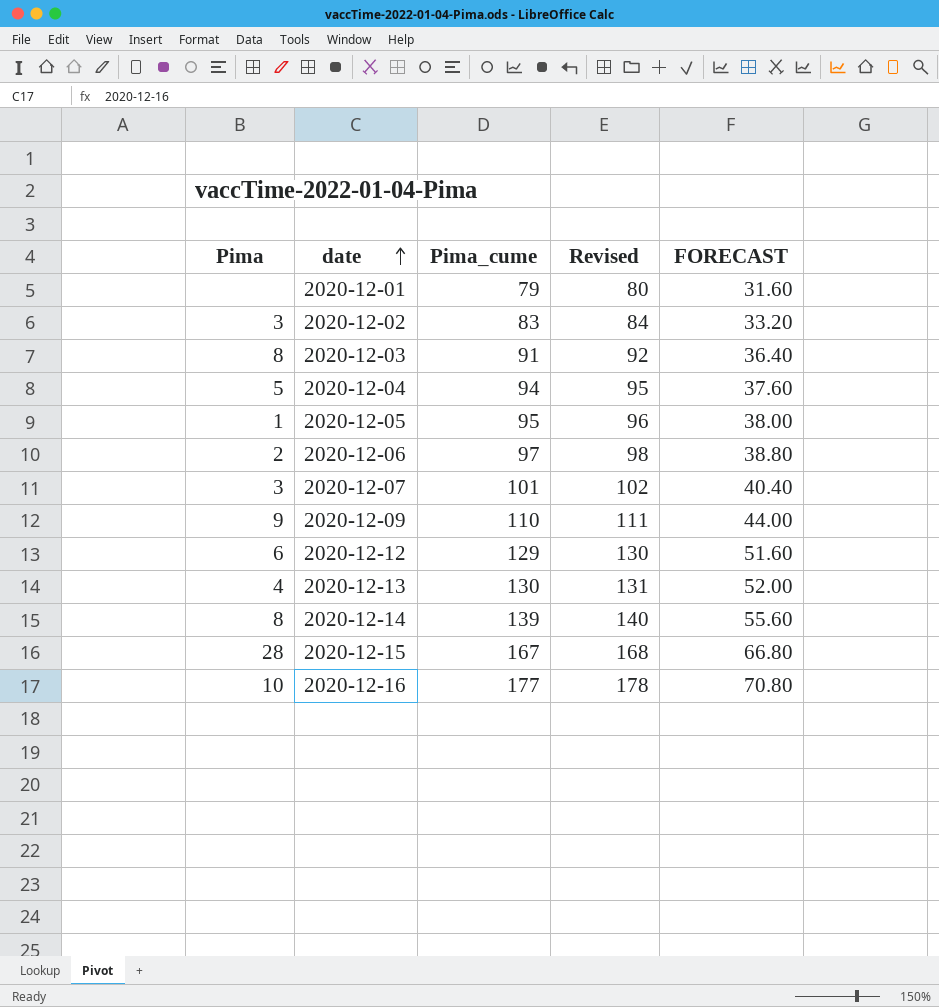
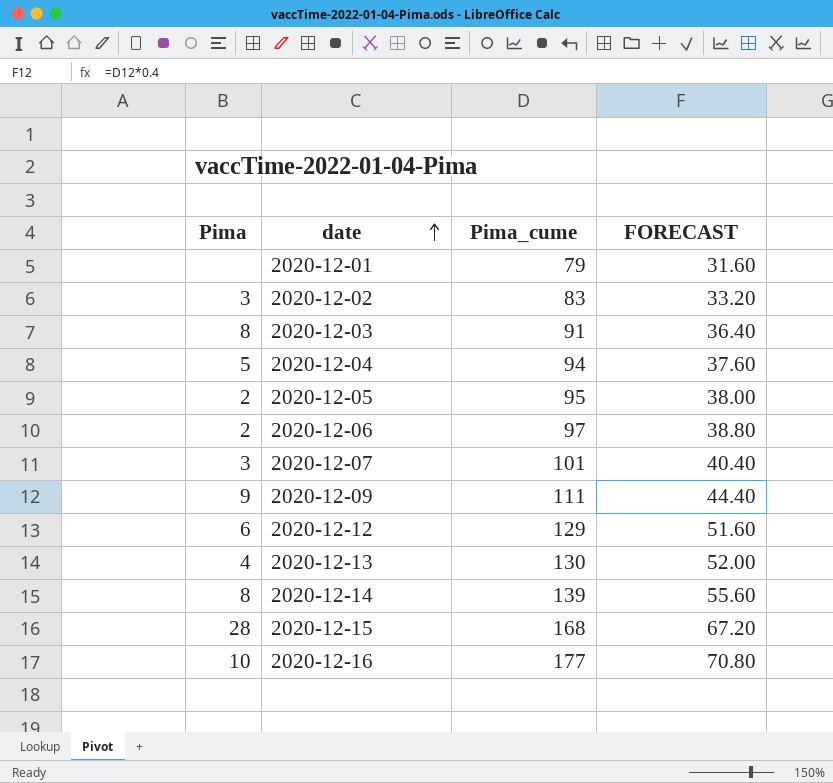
column Revised | formula: [Pima_cume] + 1 -> none
2020-12-05 | Pima: 1 -> 2
2020-12-09 | Pima_cume: 110 -> 111
2020-12-09 | FORECAST: 44.00 -> 44.40
2020-12-15 | Pima_cume: 167 -> 168
2020-12-15 | FORECAST: 66.80 -> 67.20

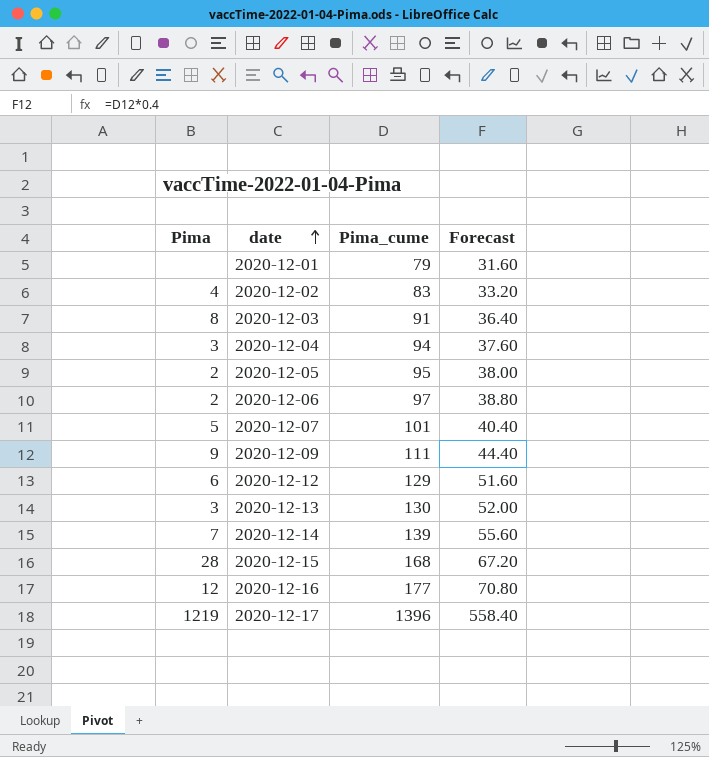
column name: FORECAST -> Forecast
2020-12-02 | Pima: 3 -> 4
2020-12-04 | Pima: 5 -> 3
2020-12-07 | Pima: 3 -> 5
2020-12-13 | Pima: 4 -> 3
2020-12-14 | Pima: 8 -> 7
2020-12-16 | Pima: 10 -> 12
row 2020-12-17: none -> 1219 | 1396 | 558.40

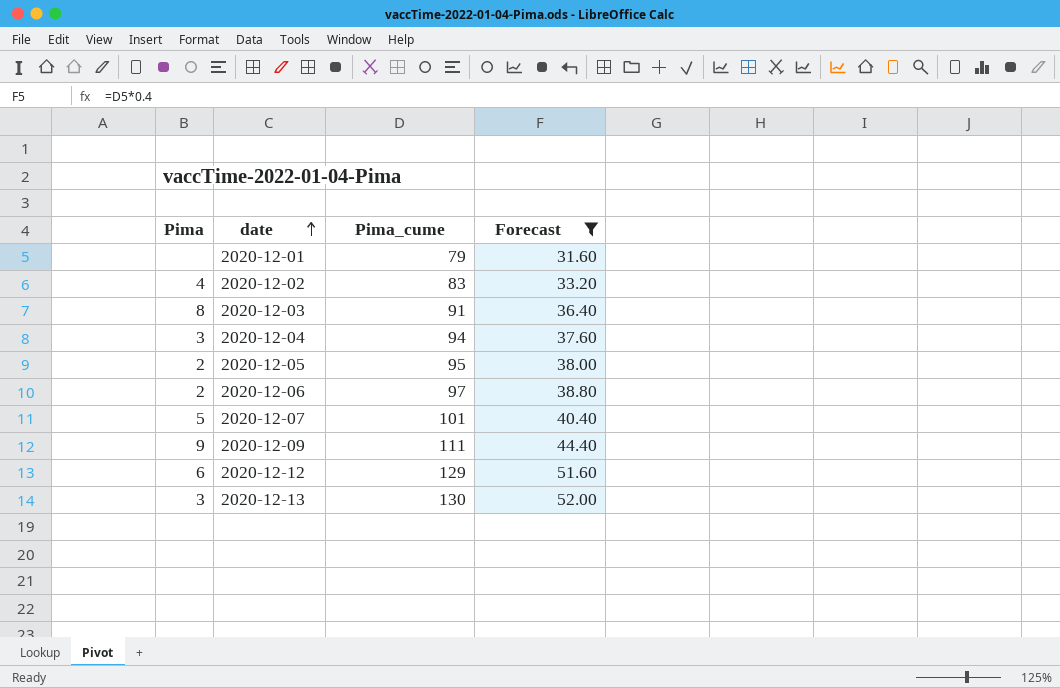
filter: none -> Forecast <= 52.00

